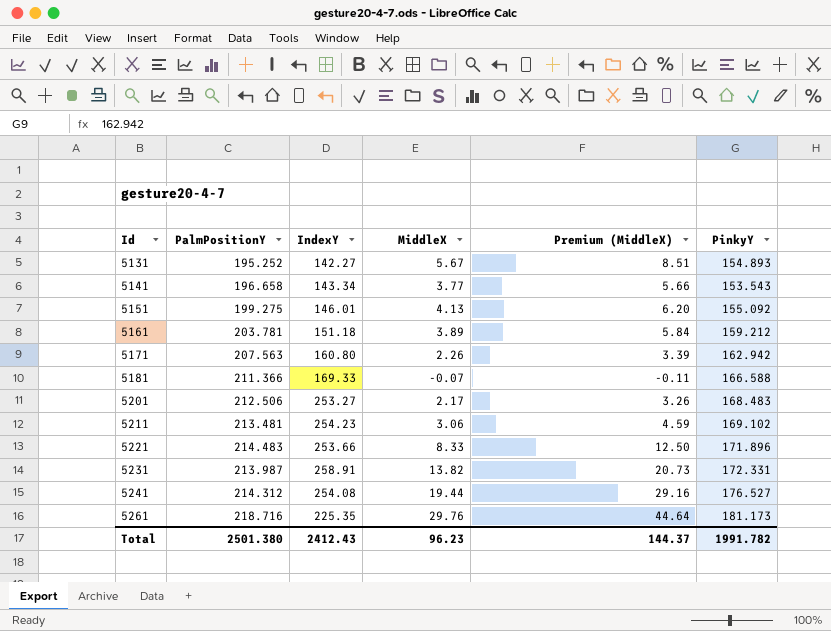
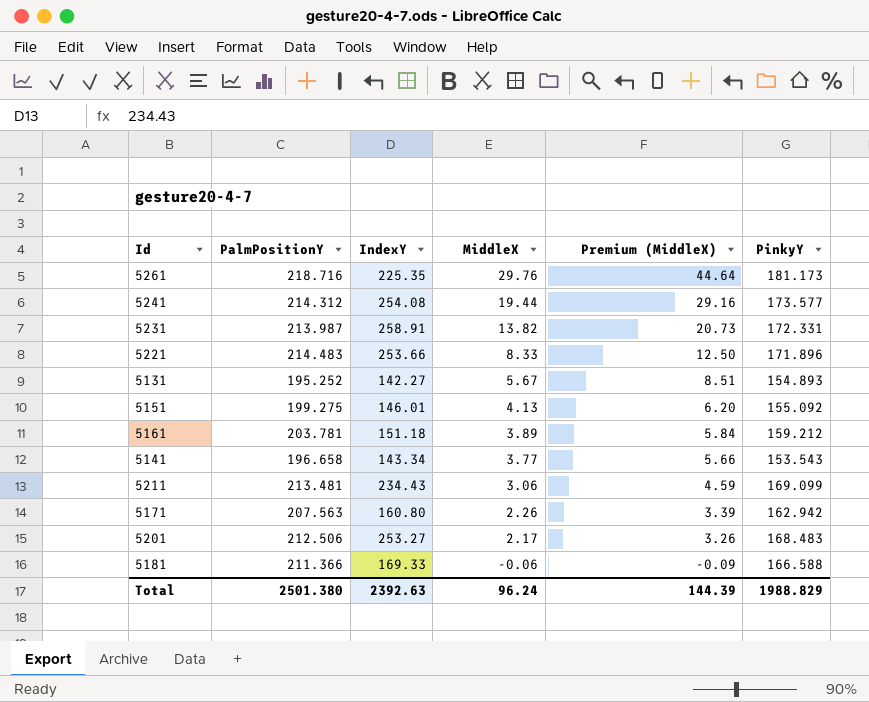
row order: Id ascending -> MiddleX descending
5241 | PinkyY: 176.527 -> 173.577
5211 | IndexY: 254.23 -> 234.43
5211 | PinkyY: 169.102 -> 169.099
5181 | MiddleX: -0.07 -> -0.06
5181 | Premium (MiddleX): -0.11 -> -0.09
Total | IndexY: 2412.43 -> 2392.63
Total | MiddleX: 96.23 -> 96.24
Total | Premium (MiddleX): 144.37 -> 144.39
Total | PinkyY: 1991.782 -> 1988.829

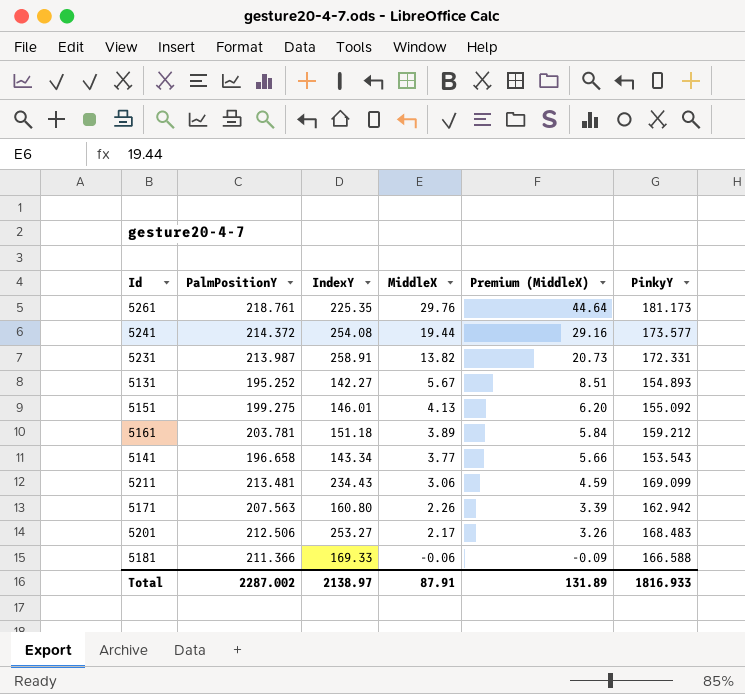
row 5221: 214.483 | 253.66 | 8.33 | 12.50 | 171.896 -> none
5261 | PalmPositionY: 218.716 -> 218.761
5241 | PalmPositionY: 214.312 -> 214.372
Total | PalmPositionY: 2501.380 -> 2287.002
Total | IndexY: 2392.63 -> 2138.97
Total | MiddleX: 96.24 -> 87.91
Total | Premium (MiddleX): 144.39 -> 131.89
Total | PinkyY: 1988.829 -> 1816.933

